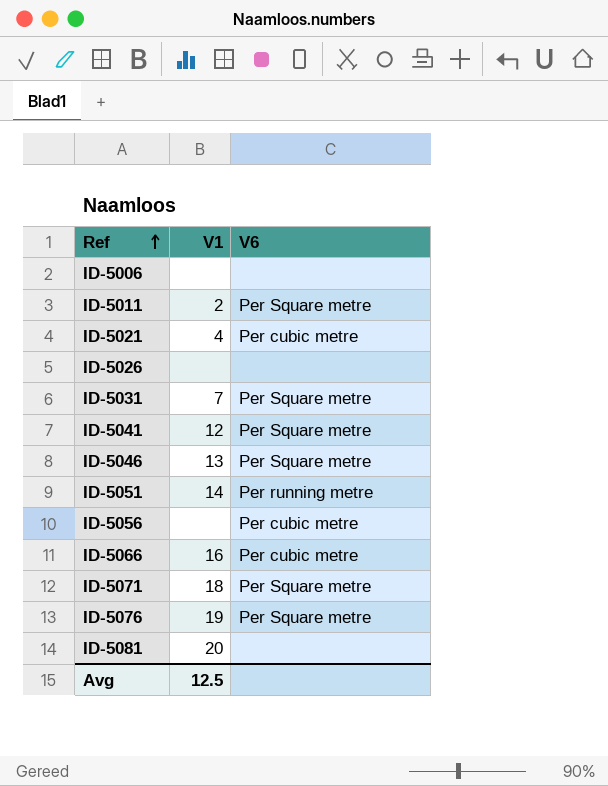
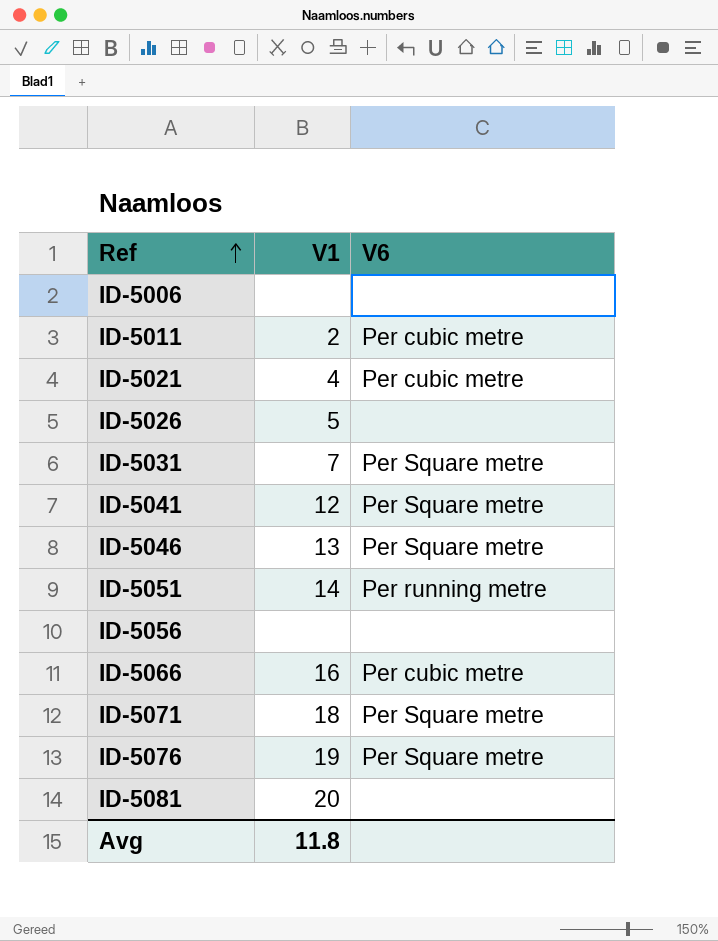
ID-5011 | V6: Per Square metre -> Per cubic metre
ID-5026 | V1: none -> 5
ID-5056 | V6: Per cubic metre -> none
Avg | V1: 12.5 -> 11.8

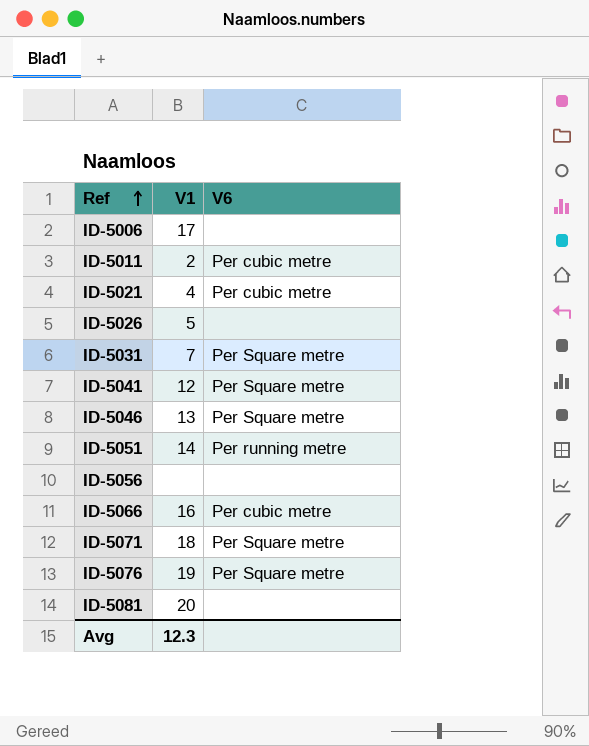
ID-5006 | V1: none -> 17
Avg | V1: 11.8 -> 12.3

